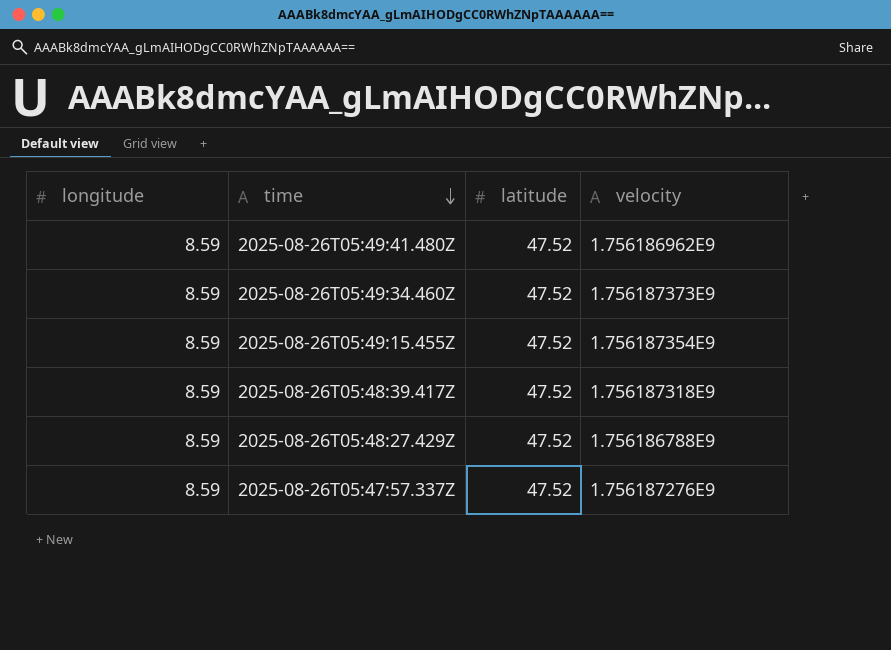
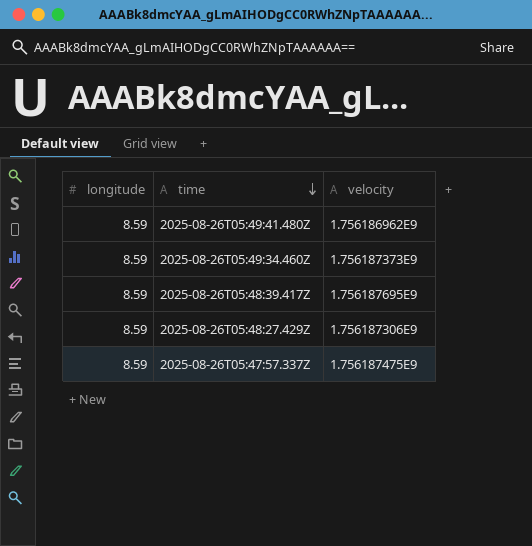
column latitude | position: 3 -> none
row 2025-08-26T05:49:15.455Z: 8.59 | 47.52 | 1.756187354E9 -> none
2025-08-26T05:48:39.417Z | velocity: 1.756187318E9 -> 1.756187695E9
2025-08-26T05:48:27.429Z | velocity: 1.756186788E9 -> 1.756187306E9
2025-08-26T05:47:57.337Z | velocity: 1.756187276E9 -> 1.756187475E9

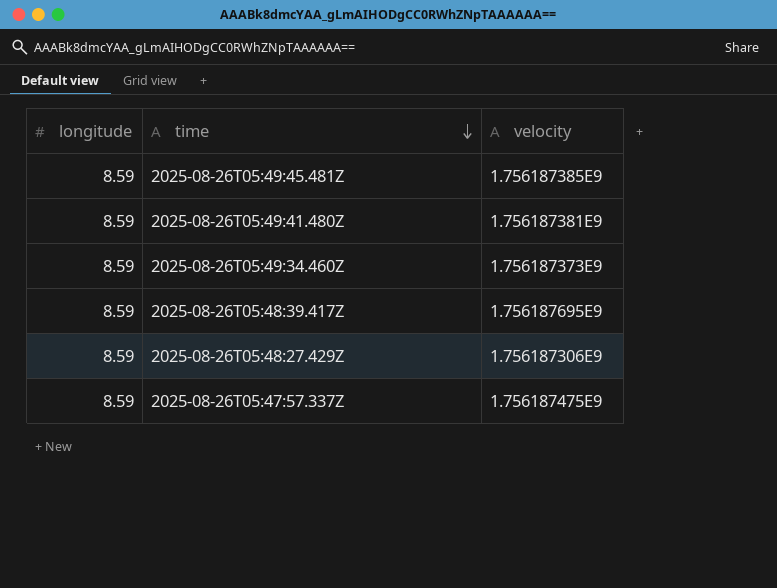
row 2025-08-26T05:49:45.481Z: none -> 8.59 | 1.756187385E9
2025-08-26T05:49:41.480Z | velocity: 1.756186962E9 -> 1.756187381E9

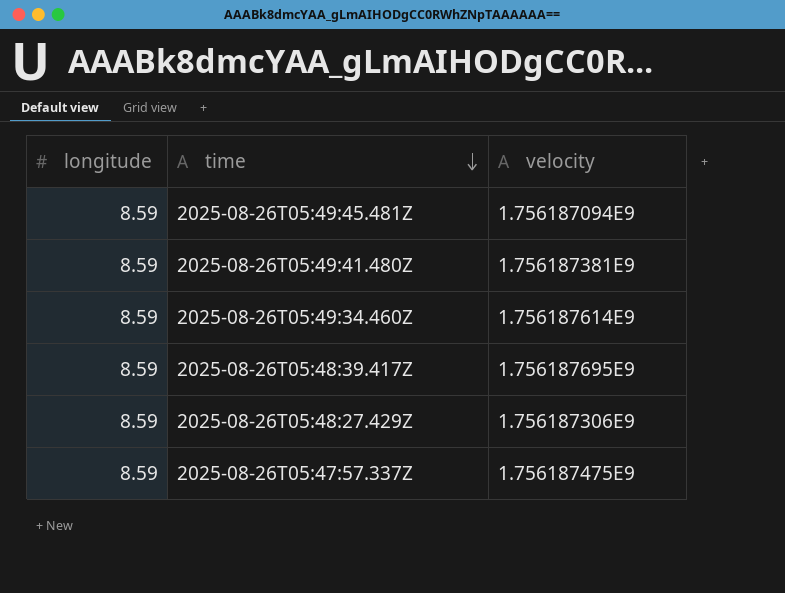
2025-08-26T05:49:45.481Z | velocity: 1.756187385E9 -> 1.756187094E9
2025-08-26T05:49:34.460Z | velocity: 1.756187373E9 -> 1.756187614E9

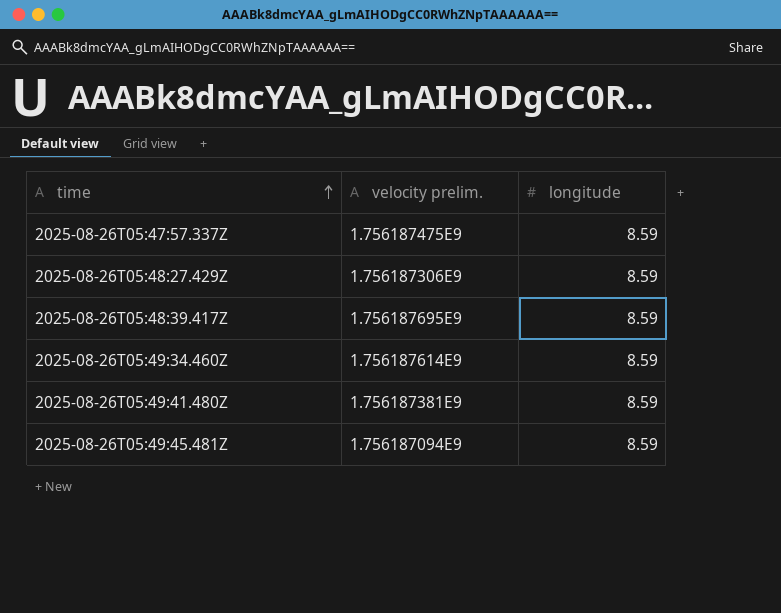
row order: time descending -> time ascending
column name: velocity -> velocity prelim.
column longitude | position: 1 -> 3

